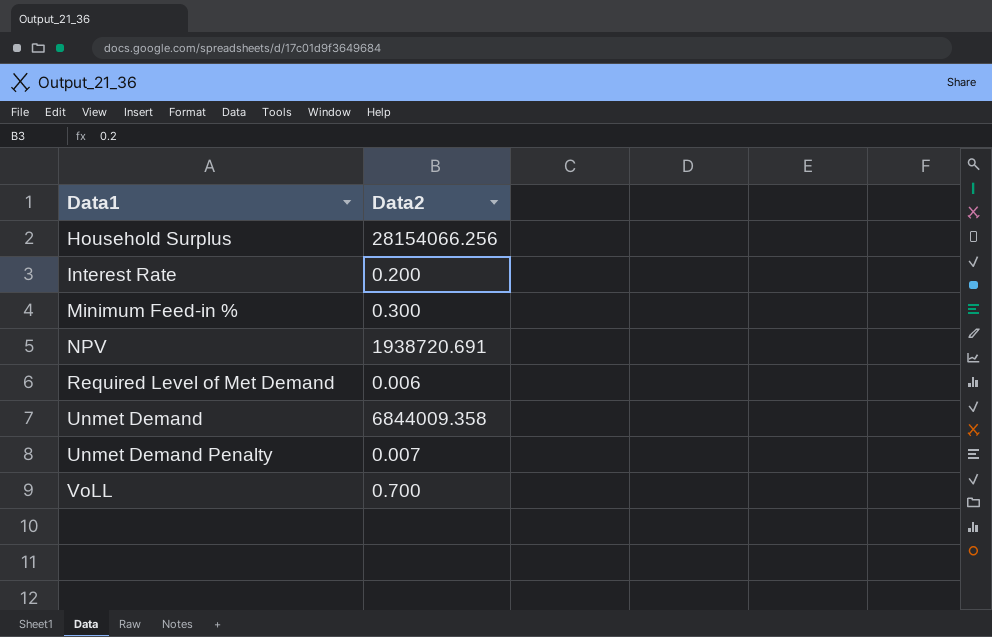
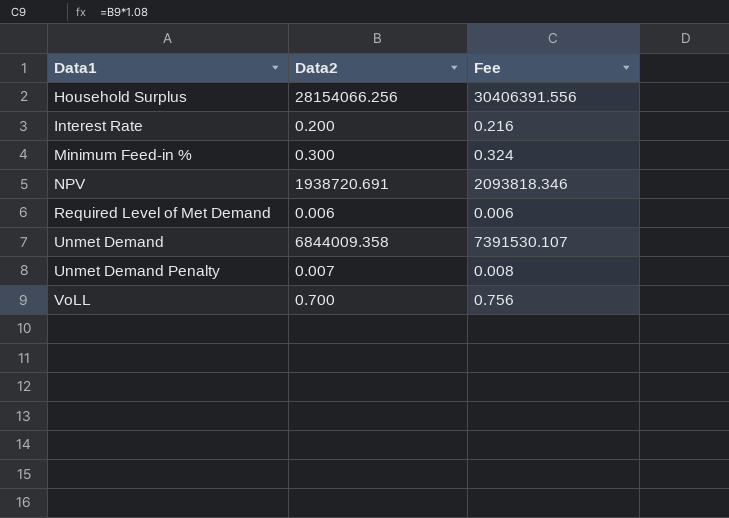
column Fee | formula: none -> [Data2] * 1.08

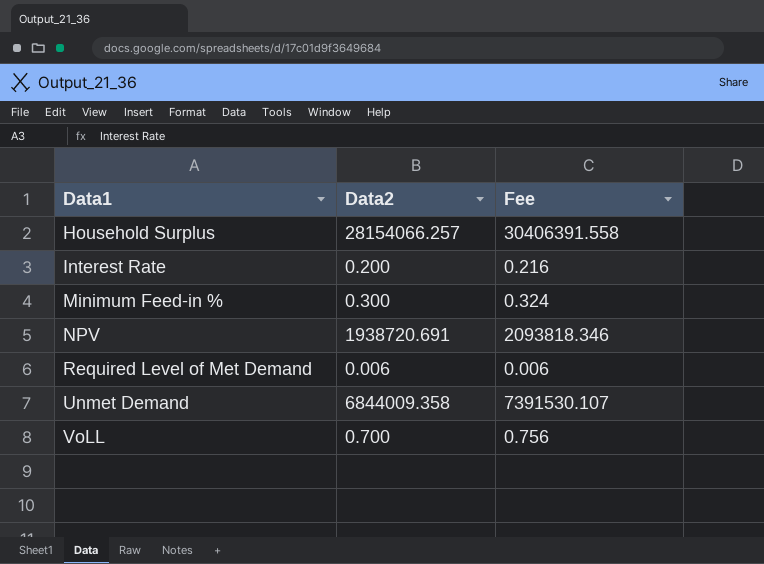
row Unmet Demand Penalty: 0.007 | 0.008 -> none
Household Surplus | Data2: 28154066.256 -> 28154066.257
Household Surplus | Fee: 30406391.556 -> 30406391.558

